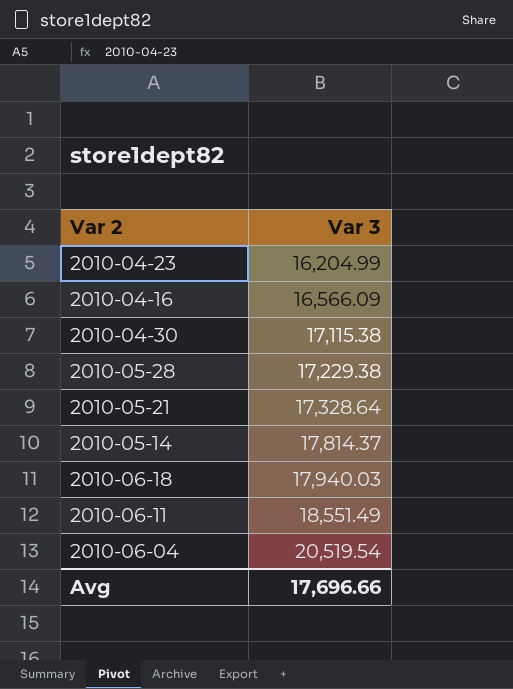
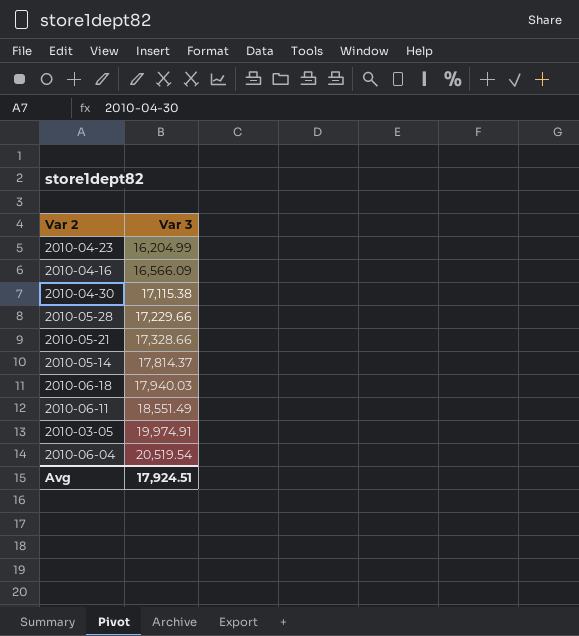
2010-05-28 | Var 3: 17,229.38 -> 17,229.66
2010-05-21 | Var 3: 17,328.64 -> 17,328.66
row 2010-03-05: none -> 19,974.91
Avg | Var 3: 17,696.66 -> 17,924.51

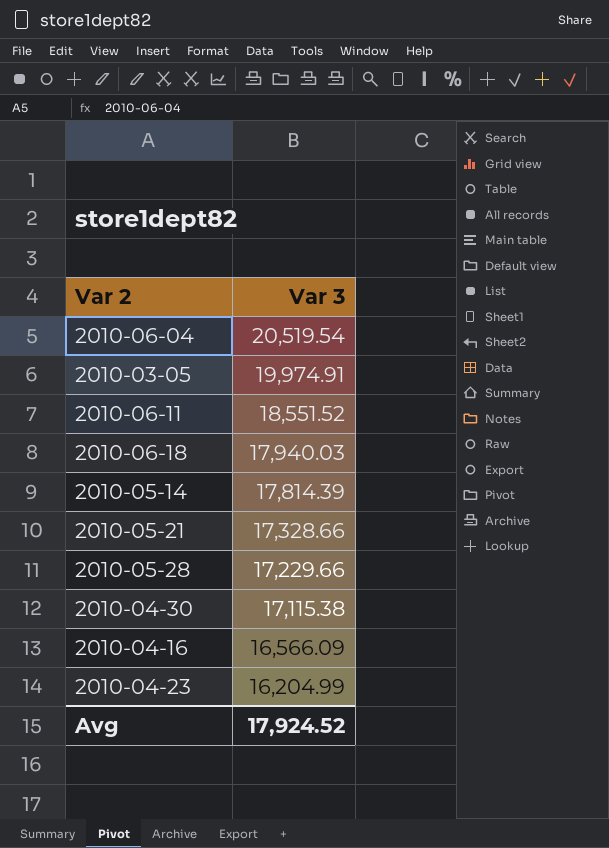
row order: Var 3 ascending -> Var 3 descending
2010-06-11 | Var 3: 18,551.49 -> 18,551.52
2010-05-14 | Var 3: 17,814.37 -> 17,814.39
Avg | Var 3: 17,924.51 -> 17,924.52

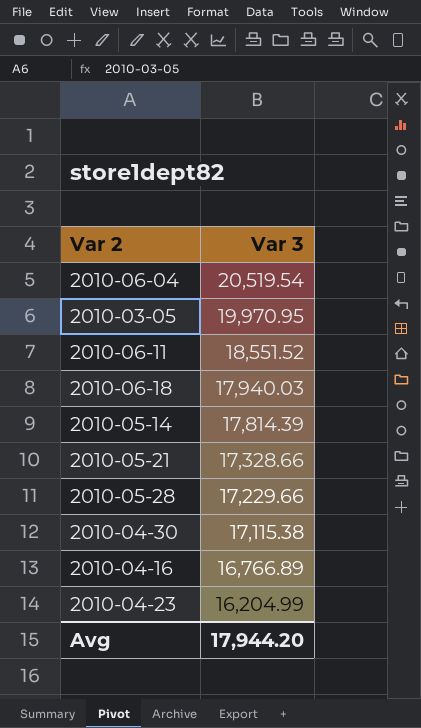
2010-03-05 | Var 3: 19,974.91 -> 19,970.95
2010-04-16 | Var 3: 16,566.09 -> 16,766.89
Avg | Var 3: 17,924.52 -> 17,944.20

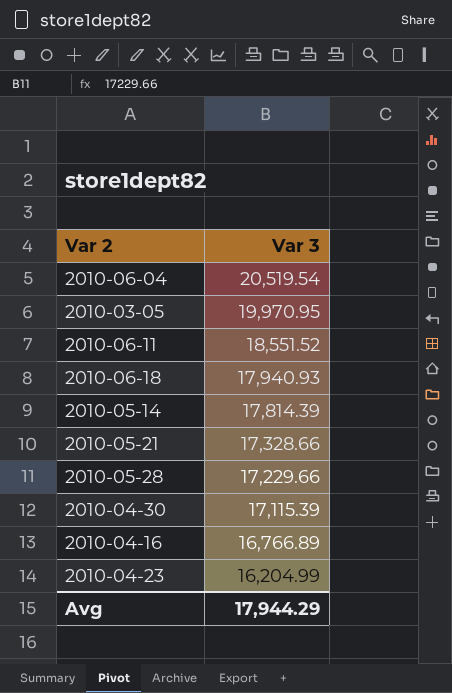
2010-06-18 | Var 3: 17,940.03 -> 17,940.93
2010-04-30 | Var 3: 17,115.38 -> 17,115.39
Avg | Var 3: 17,944.20 -> 17,944.29

